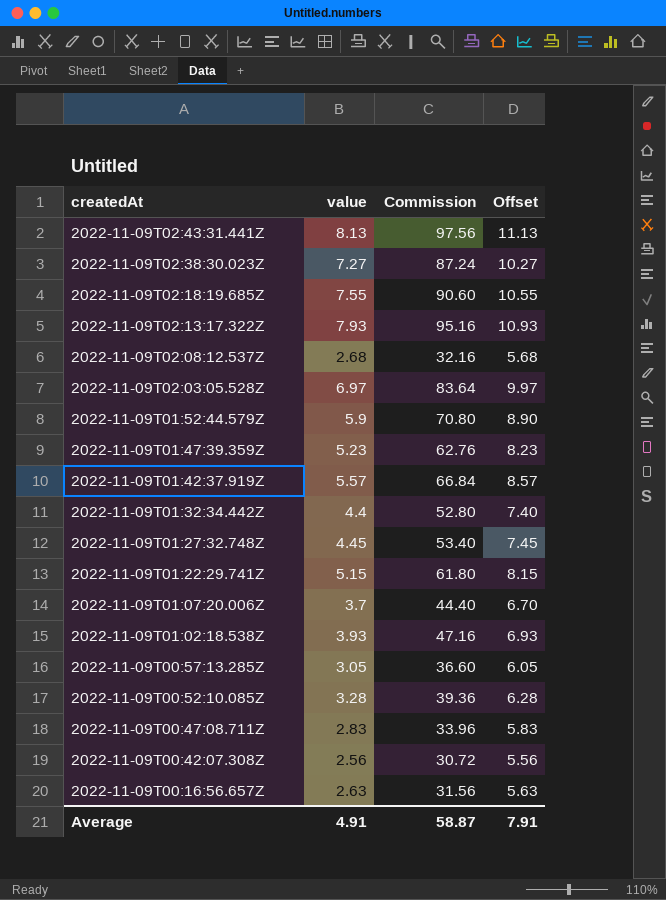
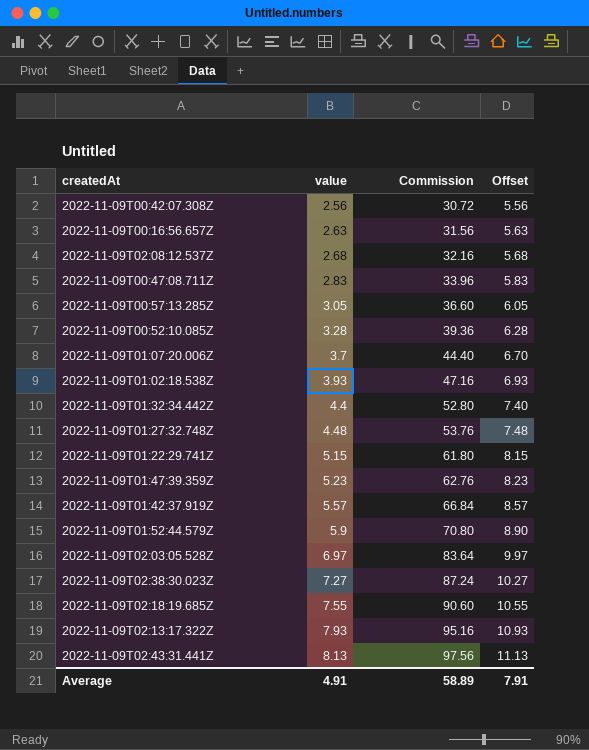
row order: createdAt descending -> value ascending
2022-11-09T01:27:32.748Z | value: 4.45 -> 4.48
2022-11-09T01:27:32.748Z | Commission: 53.40 -> 53.76
2022-11-09T01:27:32.748Z | Offset: 7.45 -> 7.48
Average | Commission: 58.87 -> 58.89

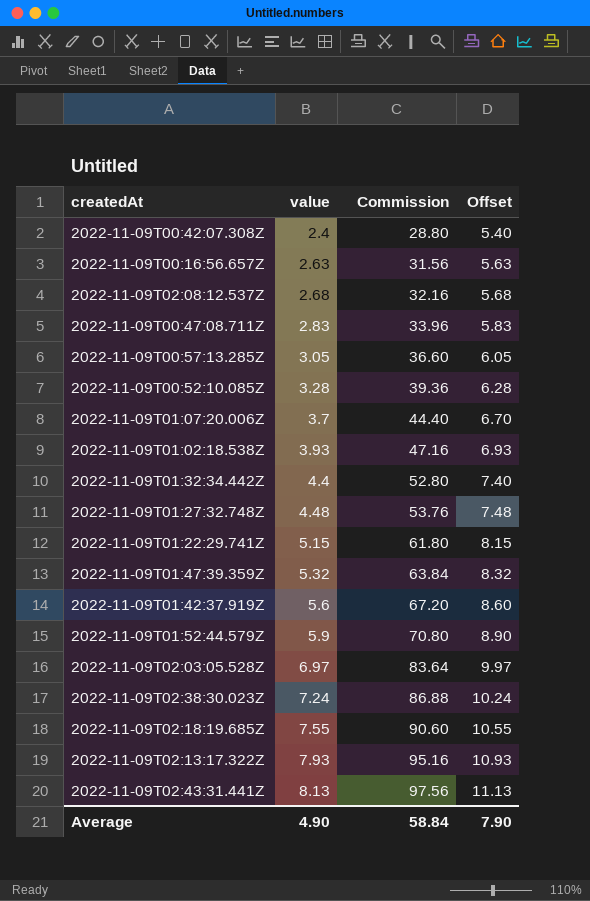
2022-11-09T00:42:07.308Z | value: 2.56 -> 2.4
2022-11-09T00:42:07.308Z | Commission: 30.72 -> 28.80
2022-11-09T00:42:07.308Z | Offset: 5.56 -> 5.40
2022-11-09T01:47:39.359Z | value: 5.23 -> 5.32
2022-11-09T01:47:39.359Z | Commission: 62.76 -> 63.84
2022-11-09T01:47:39.359Z | Offset: 8.23 -> 8.32
2022-11-09T01:42:37.919Z | value: 5.57 -> 5.6
2022-11-09T01:42:37.919Z | Commission: 66.84 -> 67.20
2022-11-09T01:42:37.919Z | Offset: 8.57 -> 8.60
2022-11-09T02:38:30.023Z | value: 7.27 -> 7.24
2022-11-09T02:38:30.023Z | Commission: 87.24 -> 86.88
2022-11-09T02:38:30.023Z | Offset: 10.27 -> 10.24
Average | value: 4.91 -> 4.90
Average | Commission: 58.89 -> 58.84
Average | Offset: 7.91 -> 7.90

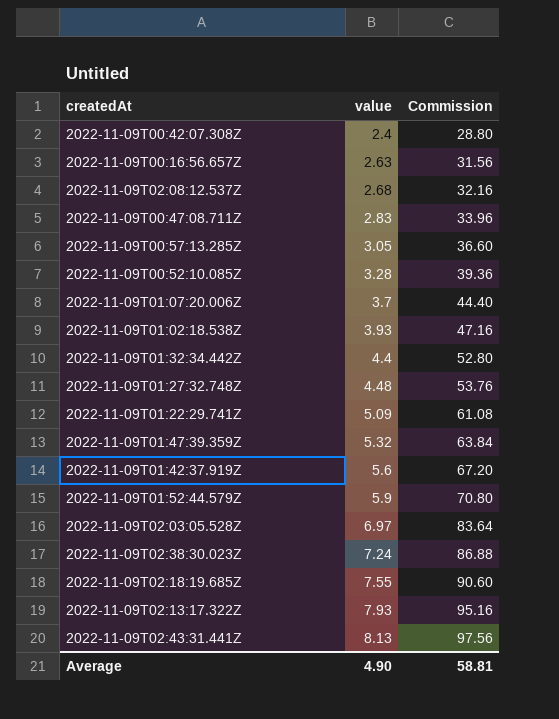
column Offset | formula: [value] + 3 -> none
2022-11-09T01:22:29.741Z | value: 5.15 -> 5.09
2022-11-09T01:22:29.741Z | Commission: 61.80 -> 61.08
Average | Commission: 58.84 -> 58.81

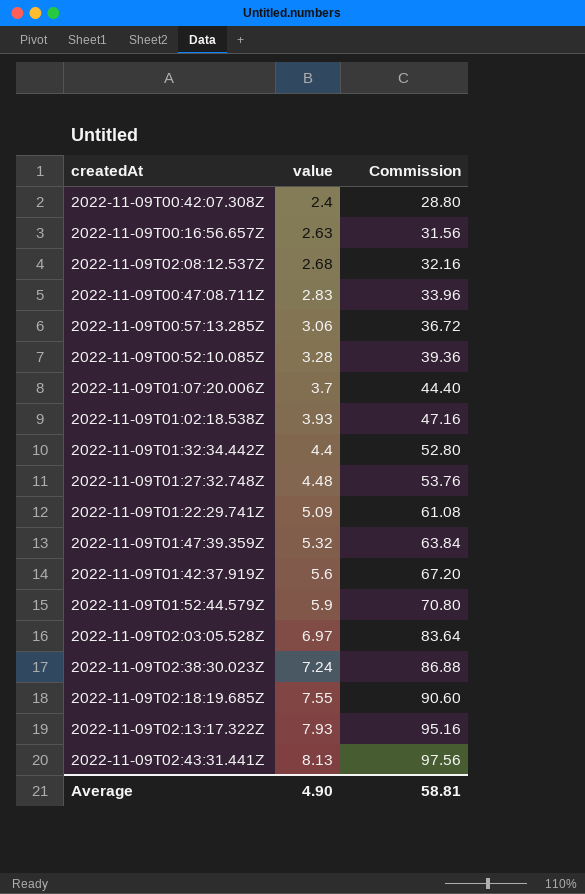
2022-11-09T00:57:13.285Z | value: 3.05 -> 3.06
2022-11-09T00:57:13.285Z | Commission: 36.60 -> 36.72

